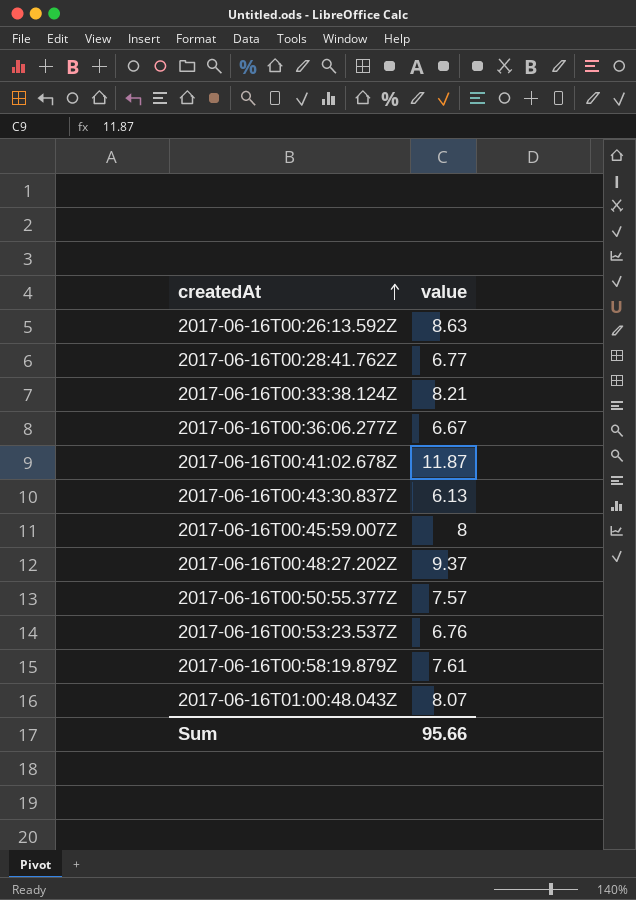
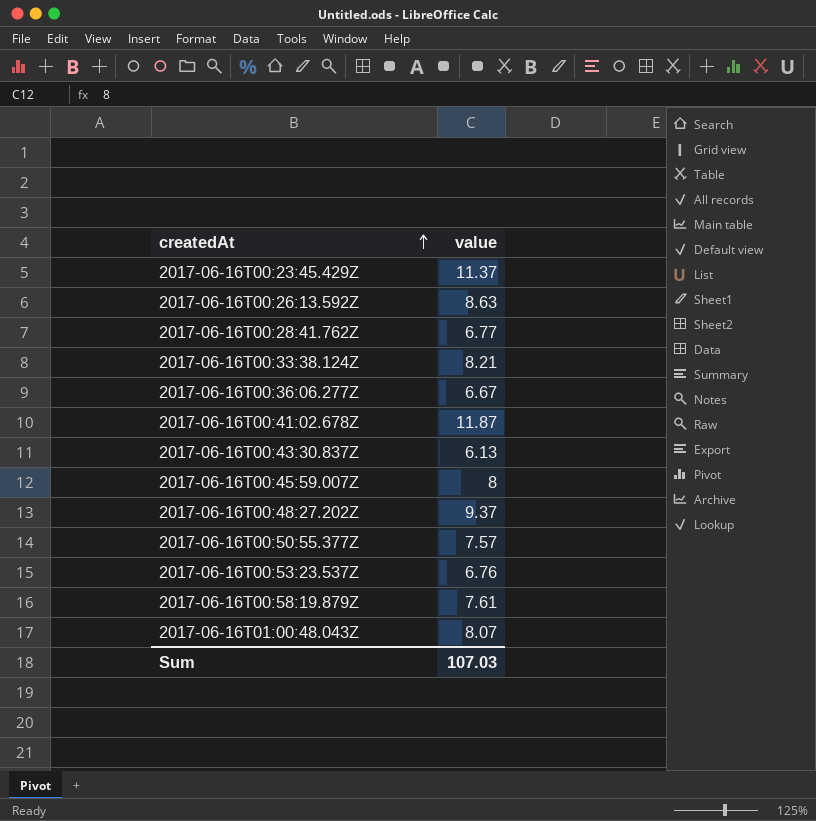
row 2017-06-16T00:23:45.429Z: none -> 11.37
Sum | value: 95.66 -> 107.03

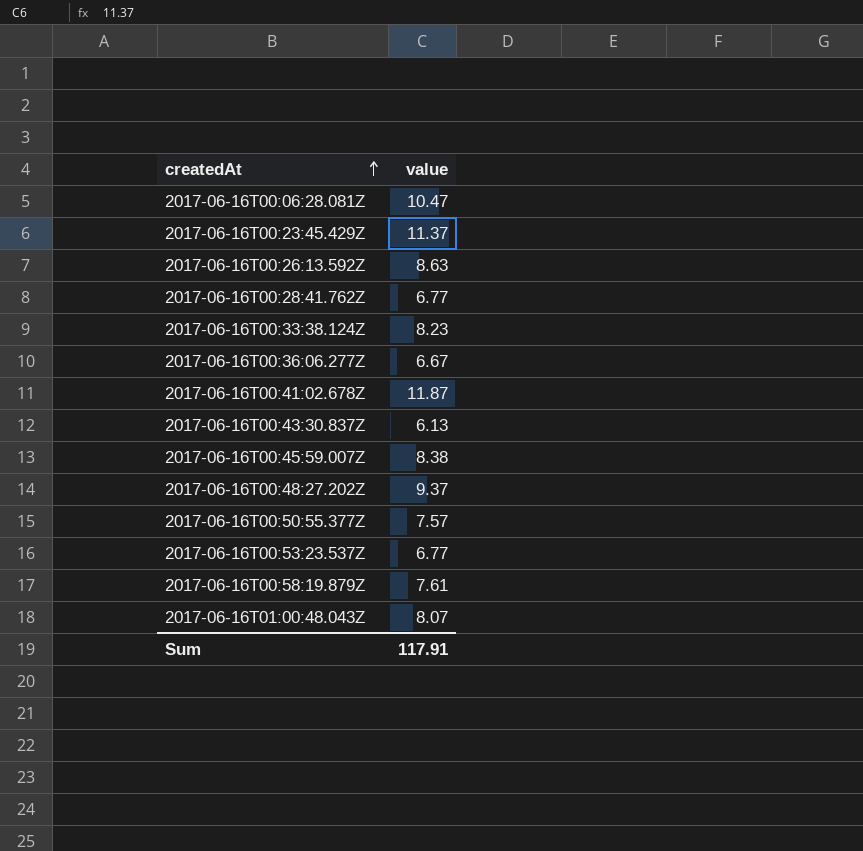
row 2017-06-16T00:06:28.081Z: none -> 10.47
2017-06-16T00:33:38.124Z | value: 8.21 -> 8.23
2017-06-16T00:45:59.007Z | value: 8 -> 8.38
2017-06-16T00:53:23.537Z | value: 6.76 -> 6.77
Sum | value: 107.03 -> 117.91

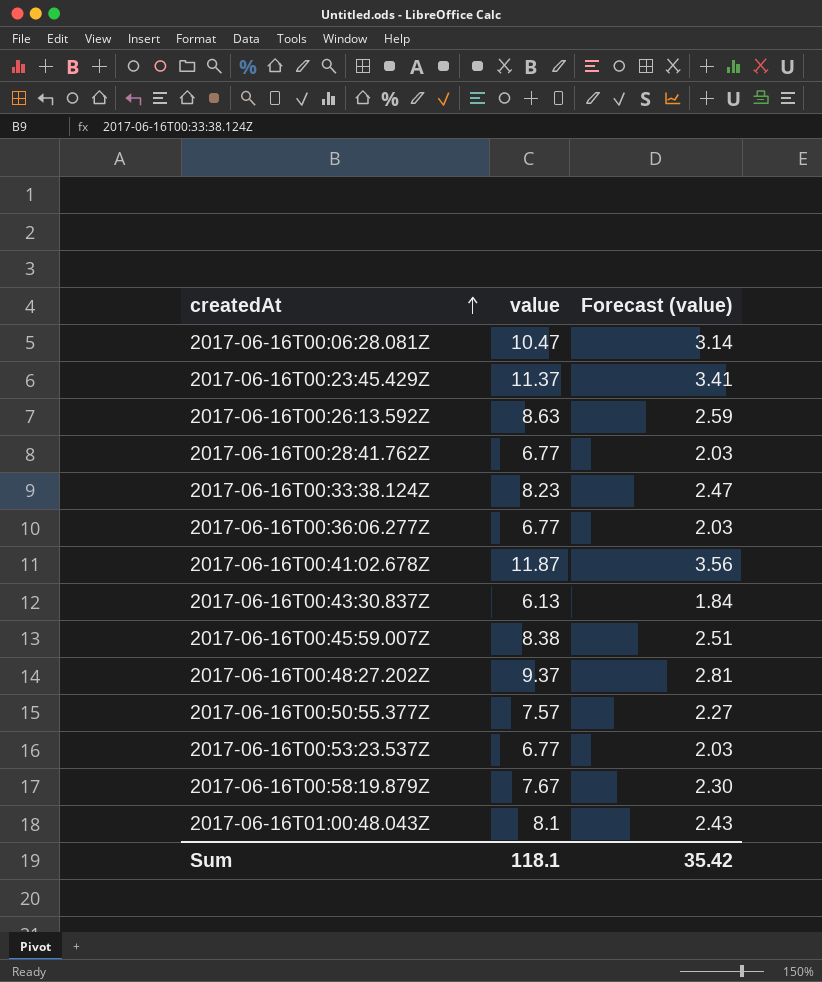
column Forecast (value) | formula: none -> [value] * 0.3
2017-06-16T00:36:06.277Z | value: 6.67 -> 6.77
2017-06-16T00:58:19.879Z | value: 7.61 -> 7.67
2017-06-16T01:00:48.043Z | value: 8.07 -> 8.1
Sum | value: 117.91 -> 118.1

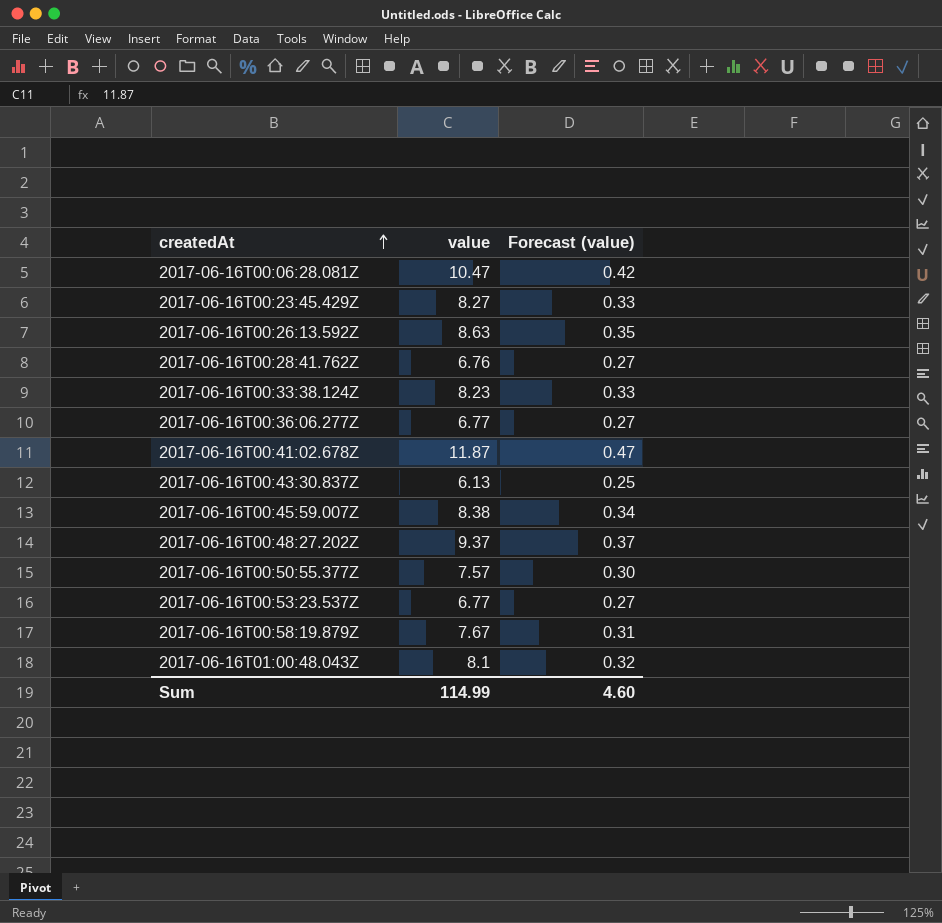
column Forecast (value) | formula: [value] * 0.3 -> [value] * 0.04
2017-06-16T00:23:45.429Z | value: 11.37 -> 8.27
2017-06-16T00:28:41.762Z | value: 6.77 -> 6.76
Sum | value: 118.1 -> 114.99
Sum | Forecast (value): 35.42 -> 4.60

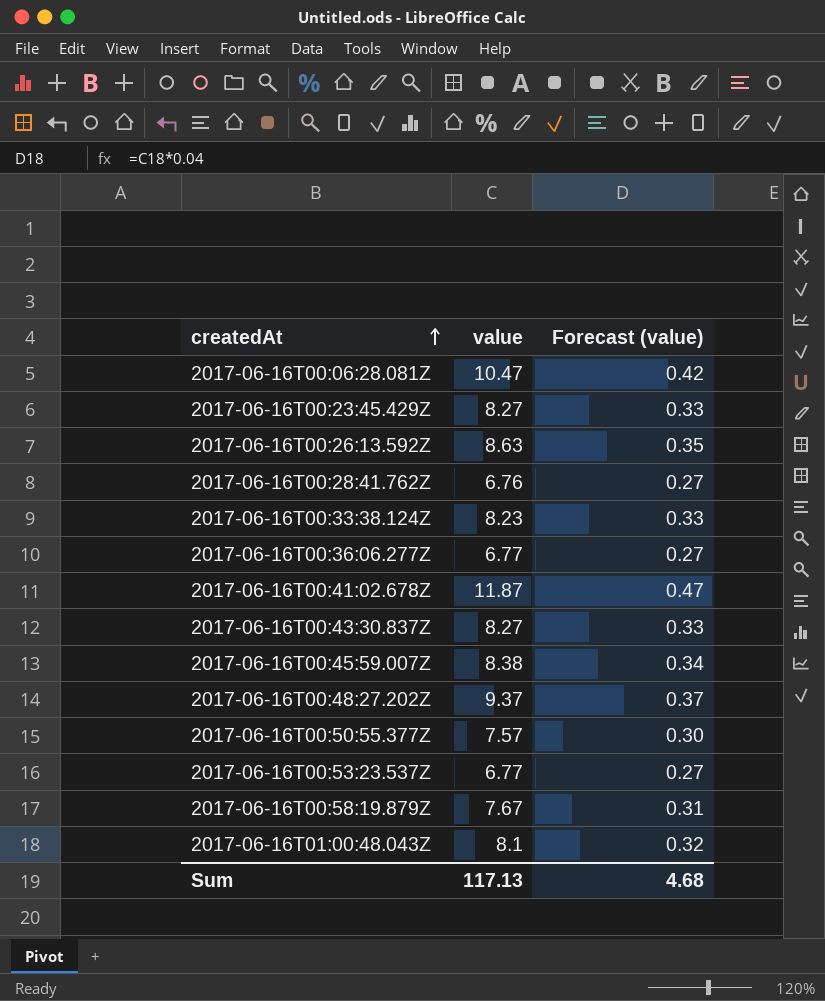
2017-06-16T00:43:30.837Z | value: 6.13 -> 8.27
2017-06-16T00:43:30.837Z | Forecast (value): 0.25 -> 0.33
Sum | value: 114.99 -> 117.13
Sum | Forecast (value): 4.60 -> 4.68

